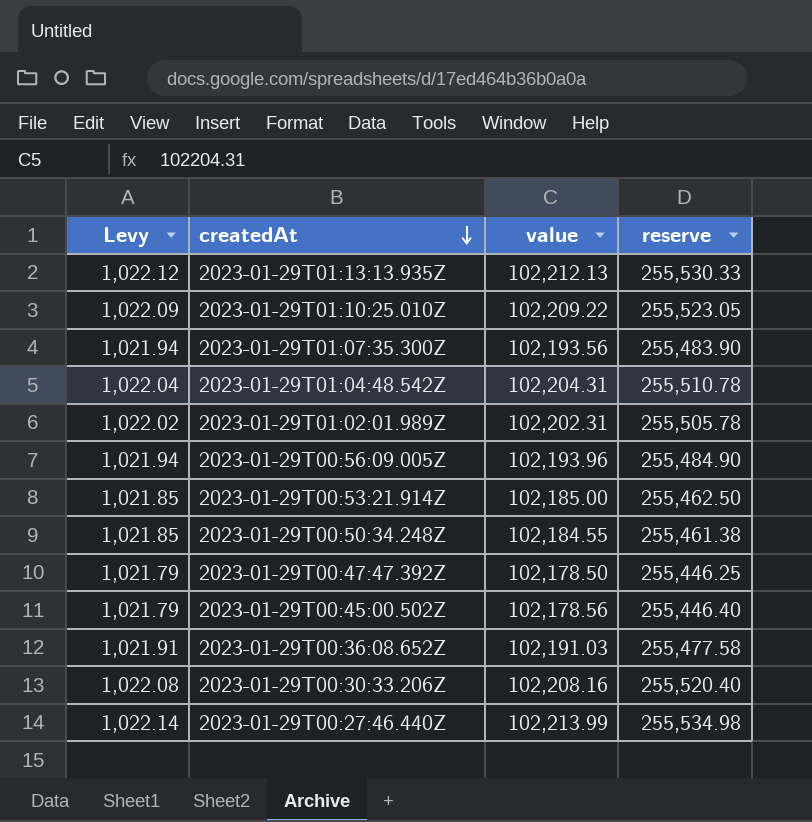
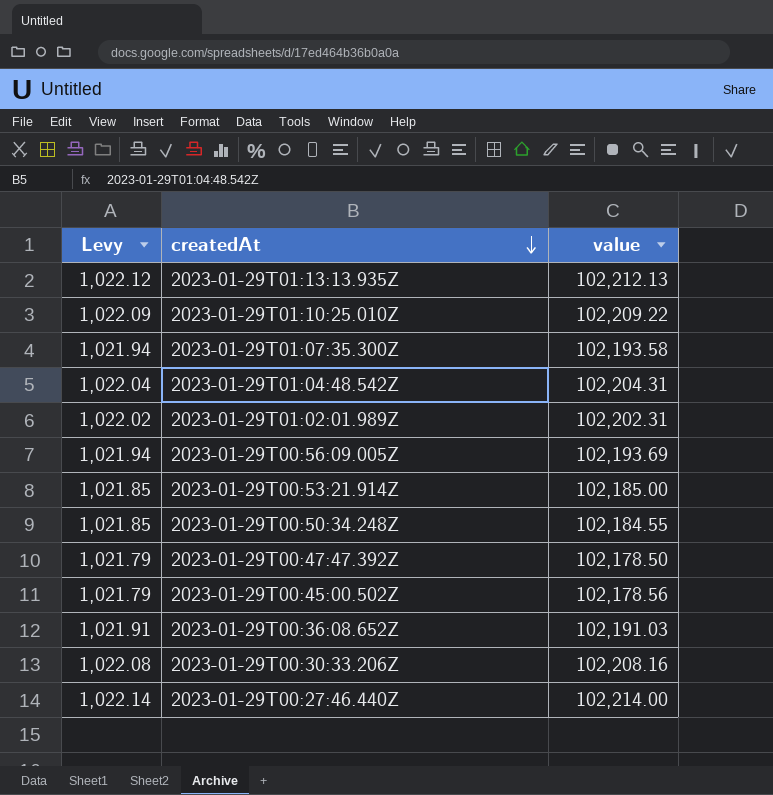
column reserve | formula: [value] * 2.5 -> none
2023-01-29T01:07:35.300Z | value: 102,193.56 -> 102,193.58
2023-01-29T00:56:09.005Z | value: 102,193.96 -> 102,193.69
2023-01-29T00:27:46.440Z | value: 102,213.99 -> 102,214.00

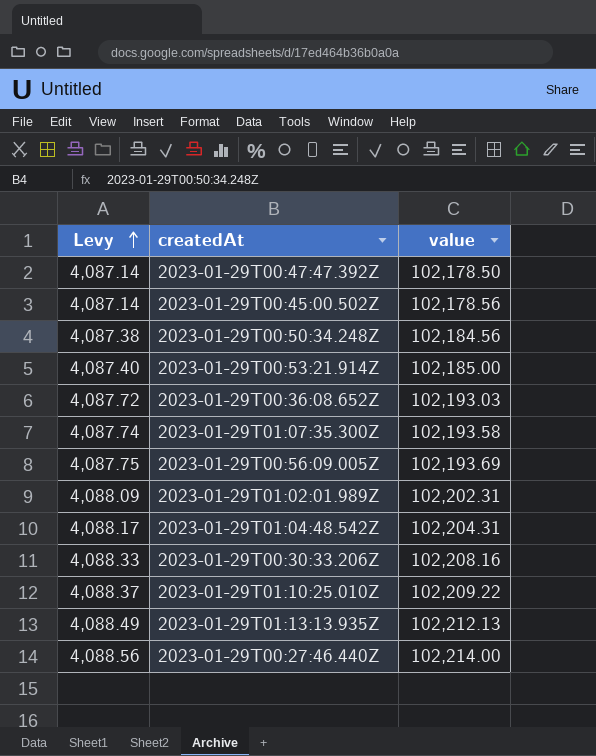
row order: createdAt descending -> Levy ascending
column Levy | formula: [value] * 0.01 -> [value] * 0.04
2023-01-29T00:50:34.248Z | value: 102,184.55 -> 102,184.56
2023-01-29T00:36:08.652Z | value: 102,191.03 -> 102,193.03

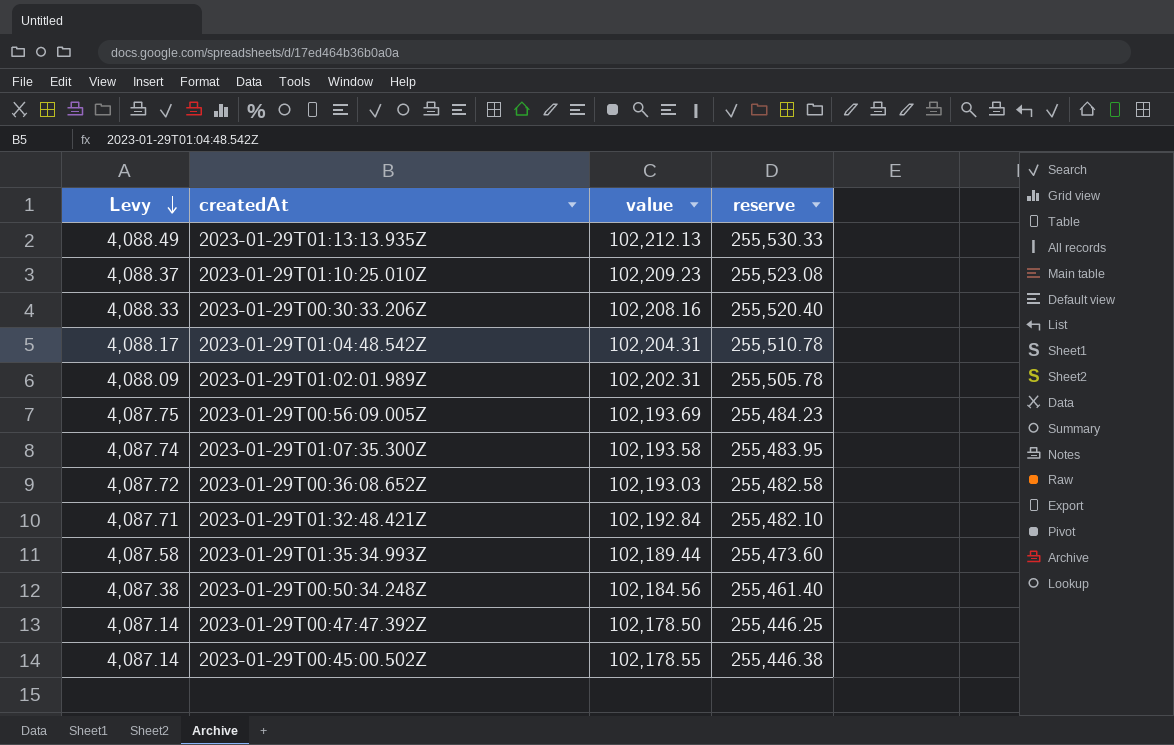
row order: Levy ascending -> Levy descending
column reserve | formula: none -> [value] * 2.5
row 2023-01-29T00:53:21.914Z: 4,087.40 | 102,185.00 -> none
row 2023-01-29T00:27:46.440Z: 4,088.56 | 102,214.00 -> none
2023-01-29T01:10:25.010Z | value: 102,209.22 -> 102,209.23
row 2023-01-29T01:32:48.421Z: none -> 4,087.71 | 102,192.84 | 255,482.10
row 2023-01-29T01:35:34.993Z: none -> 4,087.58 | 102,189.44 | 255,473.60
2023-01-29T00:45:00.502Z | value: 102,178.56 -> 102,178.55

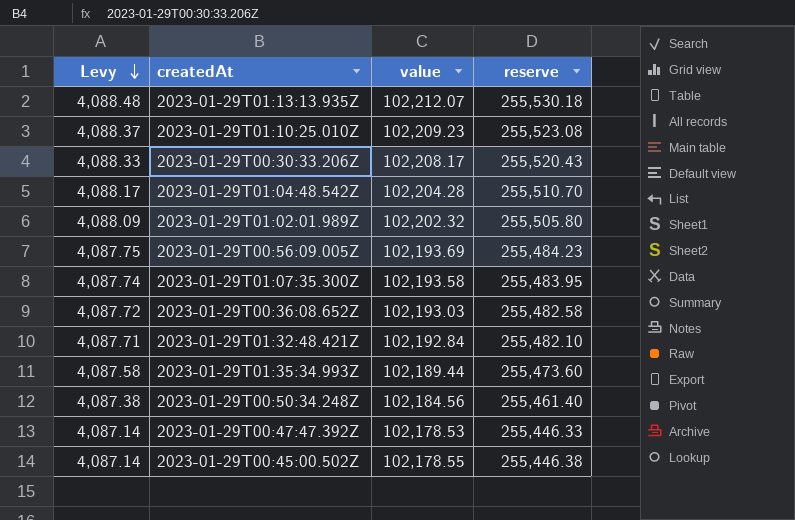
2023-01-29T01:13:13.935Z | Levy: 4,088.49 -> 4,088.48
2023-01-29T01:13:13.935Z | value: 102,212.13 -> 102,212.07
2023-01-29T01:13:13.935Z | reserve: 255,530.33 -> 255,530.18
2023-01-29T00:30:33.206Z | value: 102,208.16 -> 102,208.17
2023-01-29T00:30:33.206Z | reserve: 255,520.40 -> 255,520.43
2023-01-29T01:04:48.542Z | value: 102,204.31 -> 102,204.28
2023-01-29T01:04:48.542Z | reserve: 255,510.78 -> 255,510.70
2023-01-29T01:02:01.989Z | value: 102,202.31 -> 102,202.32
2023-01-29T01:02:01.989Z | reserve: 255,505.78 -> 255,505.80
2023-01-29T00:47:47.392Z | value: 102,178.50 -> 102,178.53
2023-01-29T00:47:47.392Z | reserve: 255,446.25 -> 255,446.33

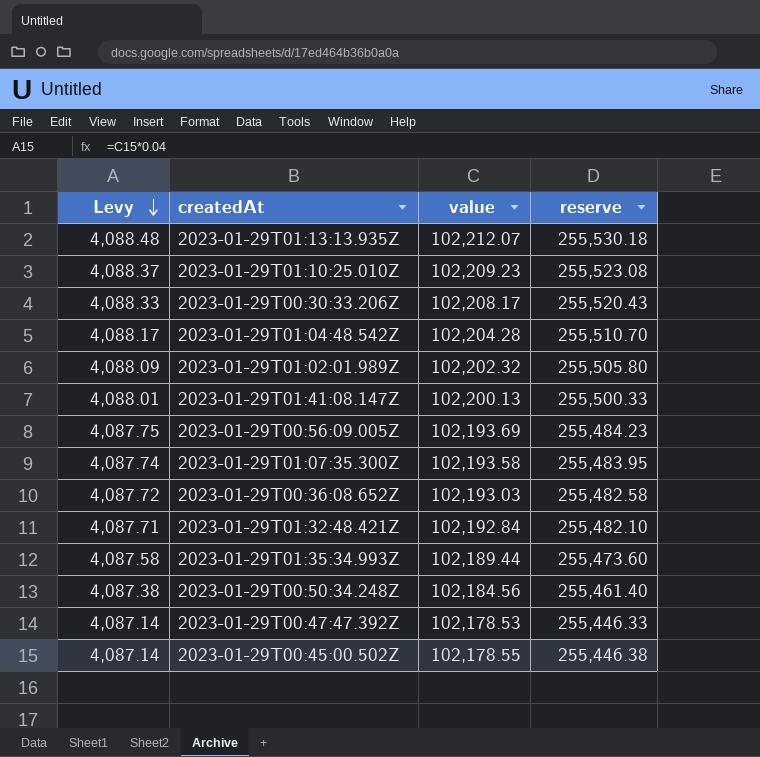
row 2023-01-29T01:41:08.147Z: none -> 4,088.01 | 102,200.13 | 255,500.33

